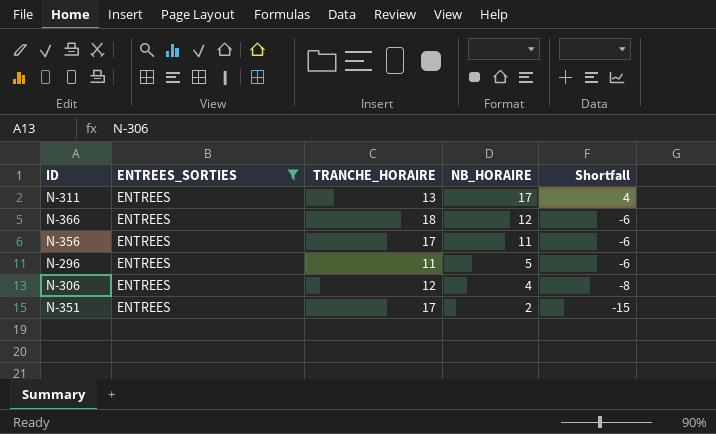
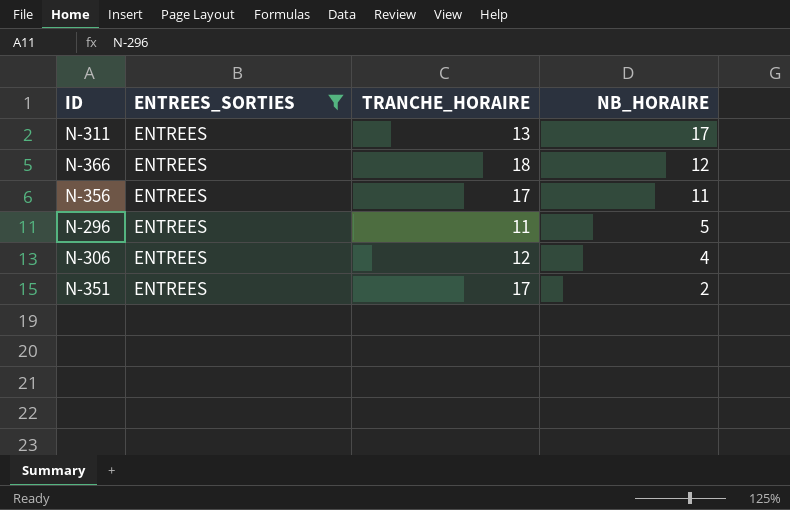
column Shortfall | formula: [NB_HORAIRE] - [TRANCHE_HORAIRE] -> none

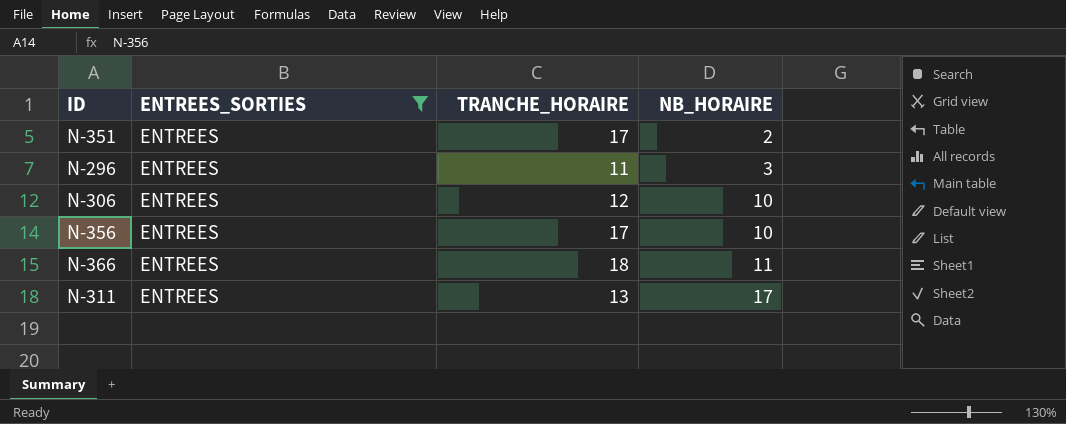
row order: NB_HORAIRE descending -> NB_HORAIRE ascending
N-296 | NB_HORAIRE: 5 -> 3
N-306 | NB_HORAIRE: 4 -> 10
N-356 | NB_HORAIRE: 11 -> 10
N-366 | NB_HORAIRE: 12 -> 11

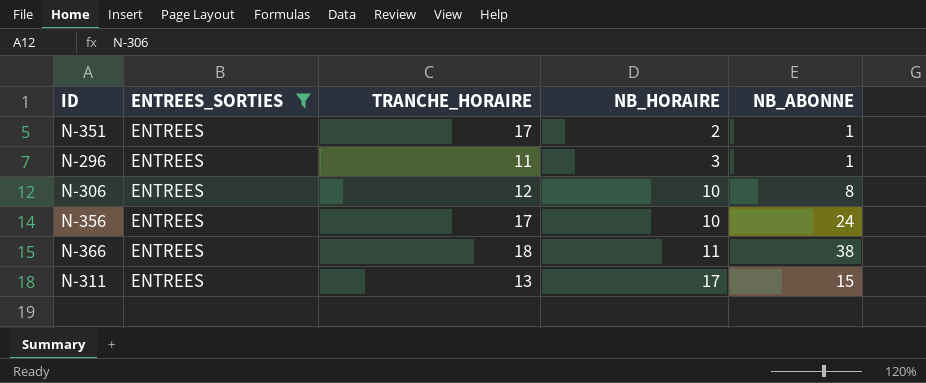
column NB_ABONNE | position: none -> 5

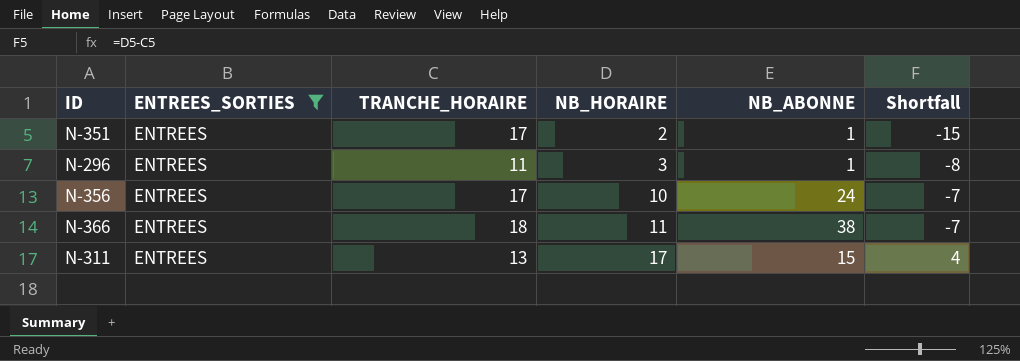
column Shortfall | formula: none -> [NB_HORAIRE] - [TRANCHE_HORAIRE]
row N-306: ENTREES | 12 | 10 | 8 -> none

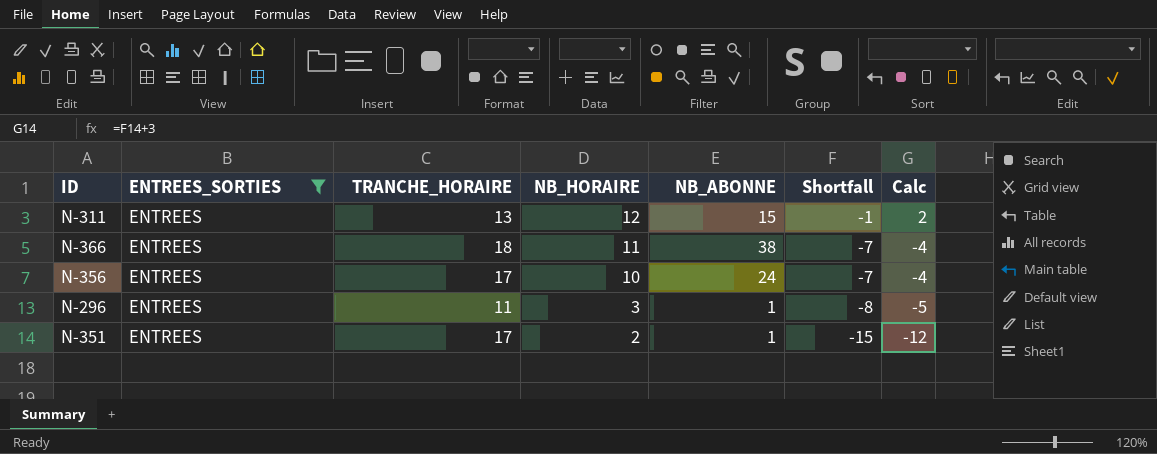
row order: NB_HORAIRE ascending -> NB_HORAIRE descending
column Calc | formula: none -> [Shortfall] + 3
N-311 | NB_HORAIRE: 17 -> 12
N-311 | Shortfall: 4 -> -1

